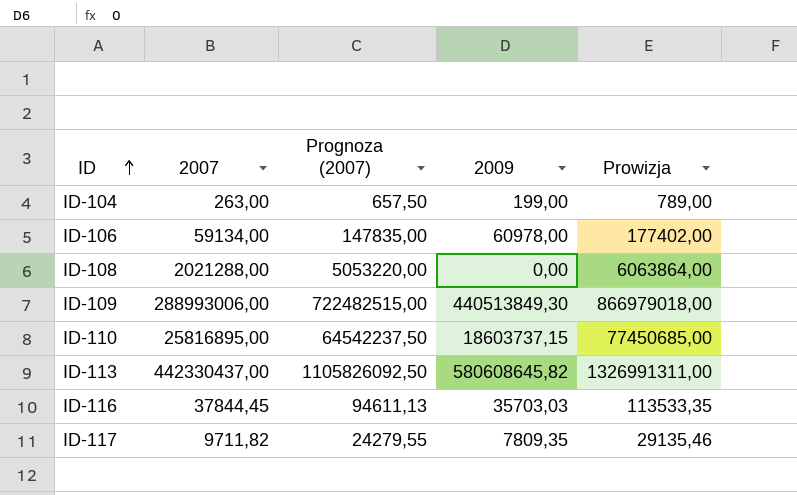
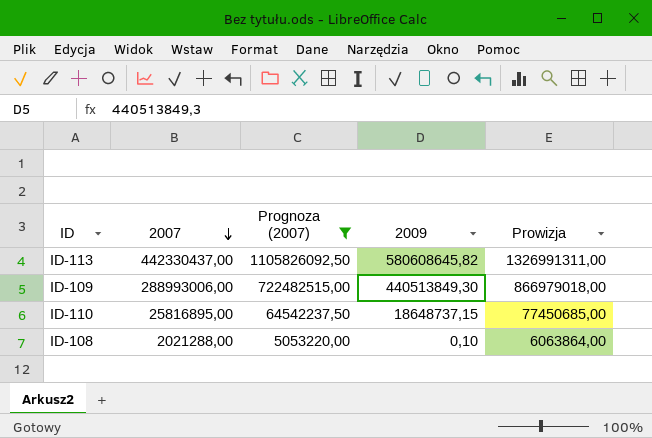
filter: none -> Prognoza (2007) >= 5053220,00
row order: ID ascending -> 2007 descending
ID-110 | 2009: 18603737,15 -> 18648737,15
ID-108 | 2009: 0,00 -> 0,10

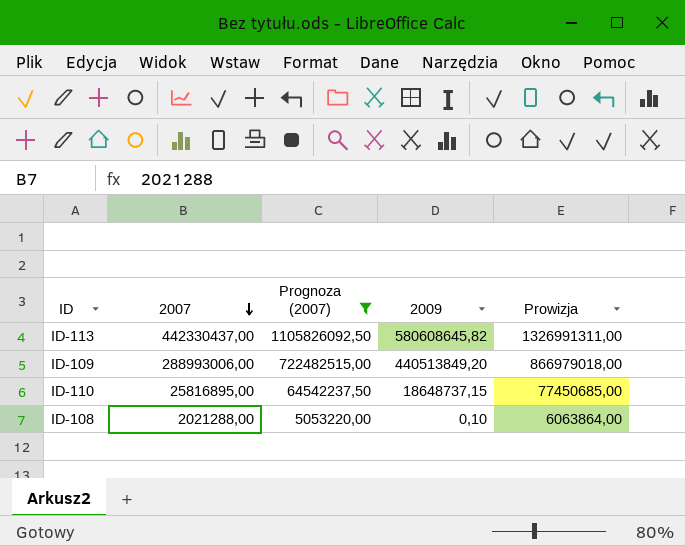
ID-109 | 2009: 440513849,30 -> 440513849,20

